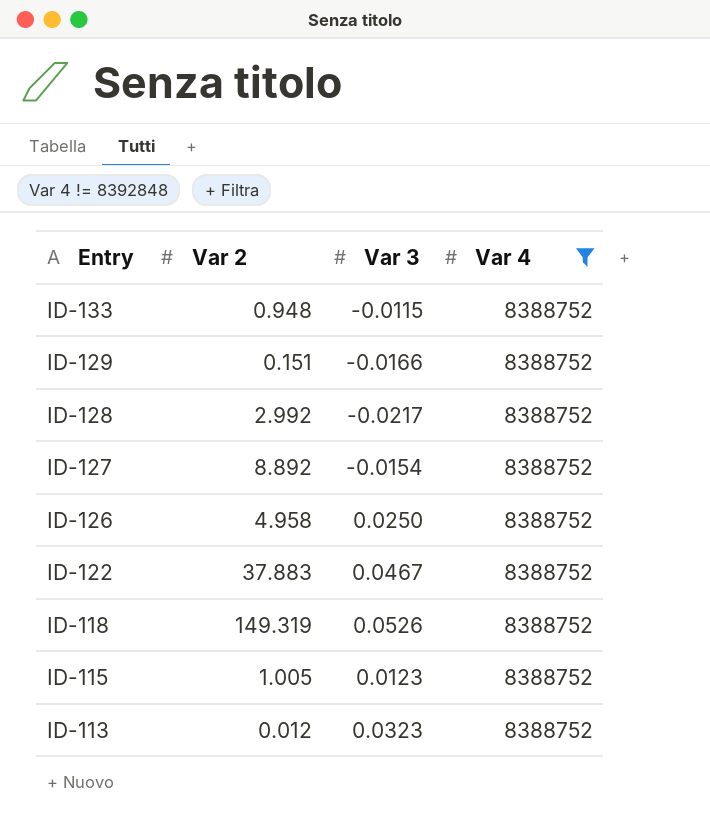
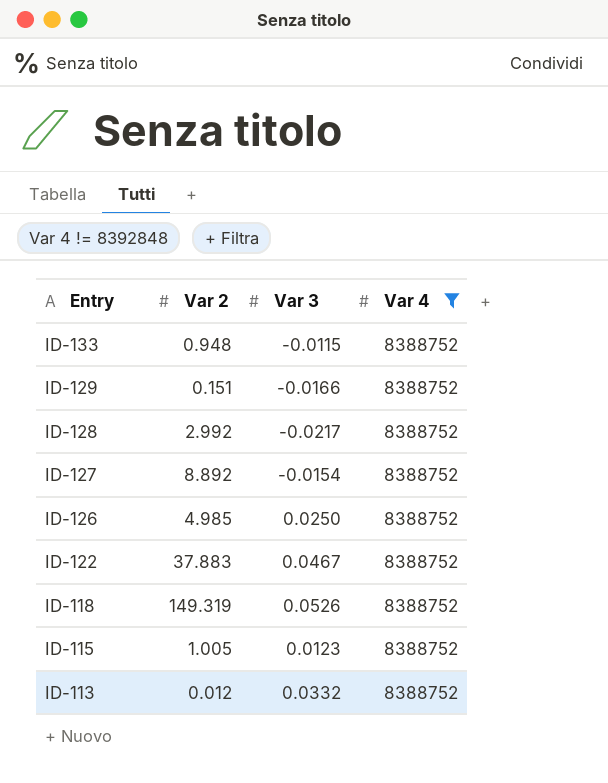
ID-126 | Var 2: 4.958 -> 4.985
ID-113 | Var 3: 0.0323 -> 0.0332

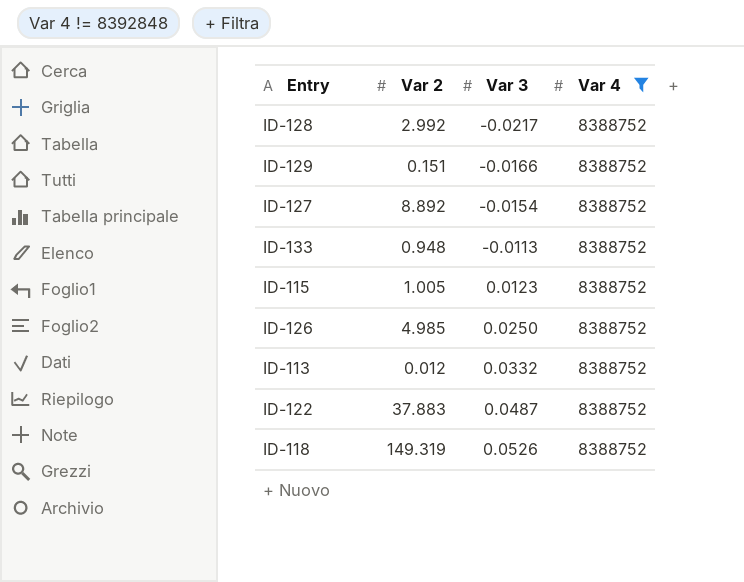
row order: Entry descending -> Var 3 ascending
ID-133 | Var 3: -0.0115 -> -0.0113
ID-122 | Var 3: 0.0467 -> 0.0487

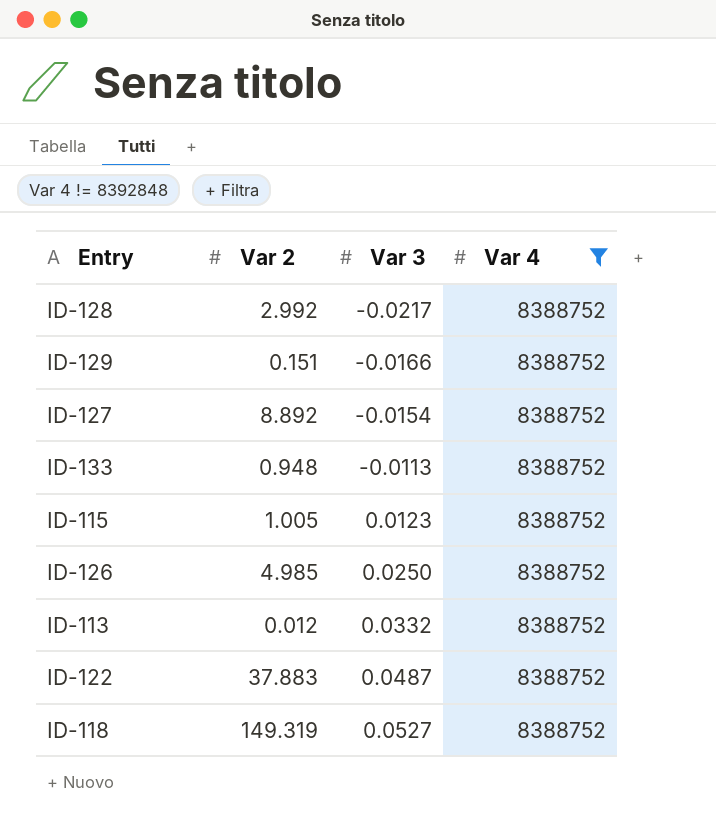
ID-118 | Var 3: 0.0526 -> 0.0527

